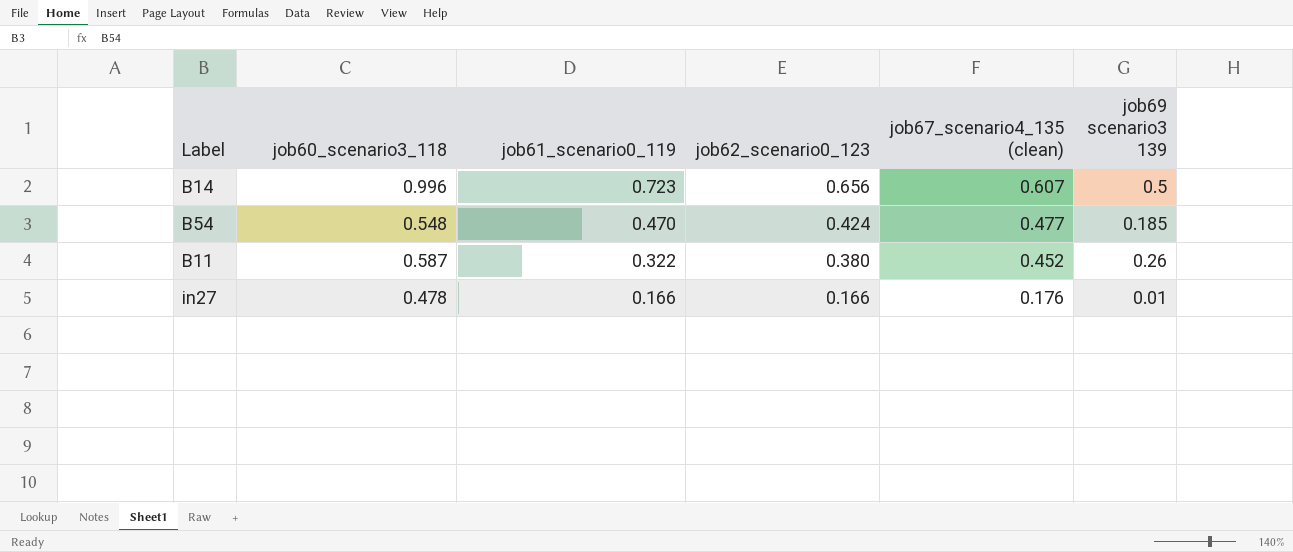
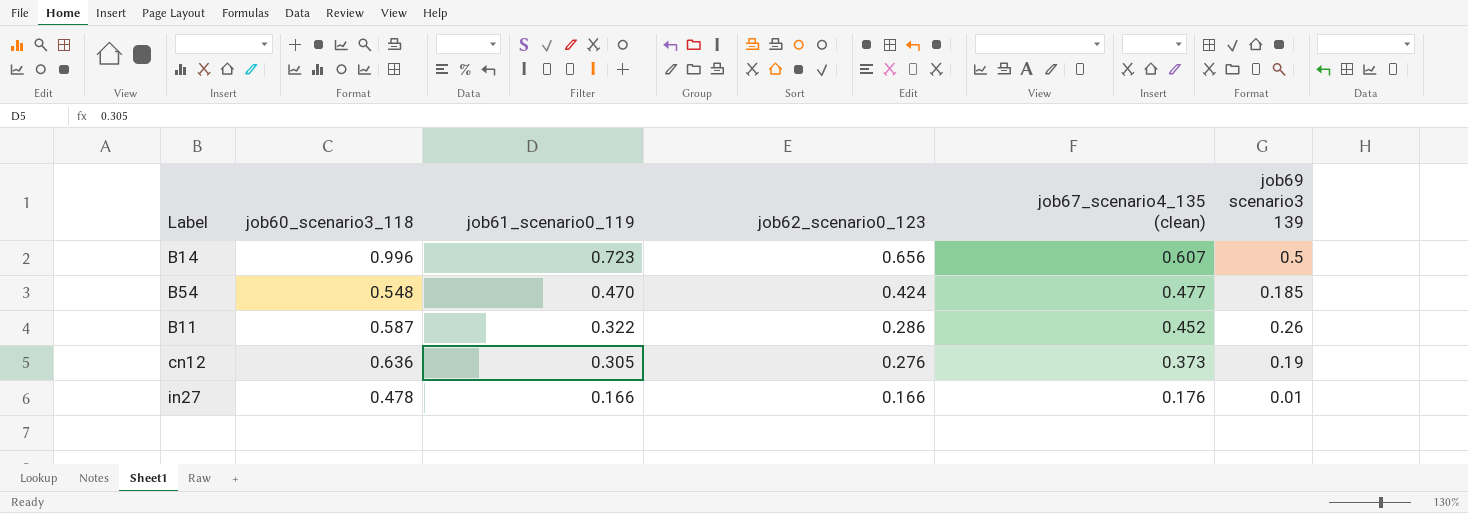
B11 | job62_scenario0_123: 0.380 -> 0.286
row cn12: none -> 0.636 | 0.305 | 0.276 | 0.373 | 0.19

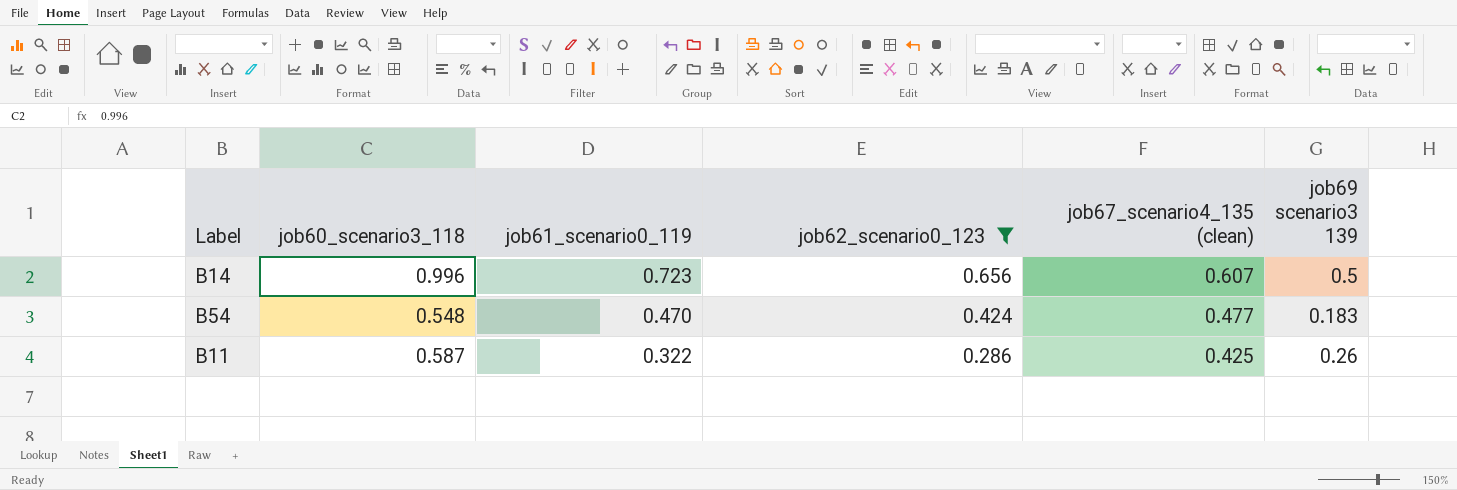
filter: none -> job62_scenario0_123 >= 0.286
B54 | job69 scenario3 139: 0.185 -> 0.183
B11 | job67_scenario4_135 (clean): 0.452 -> 0.425

